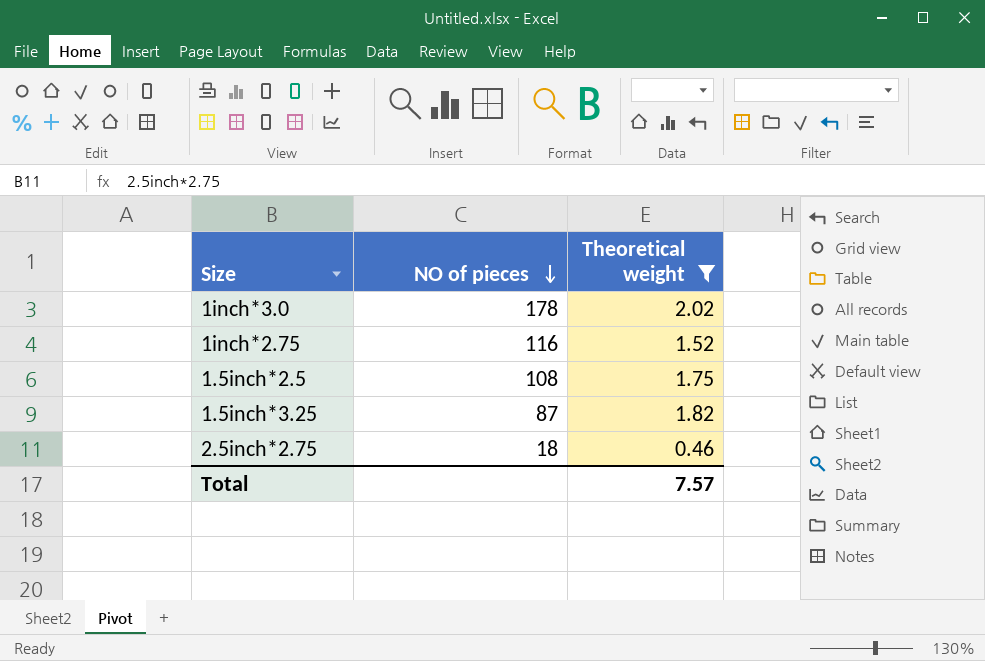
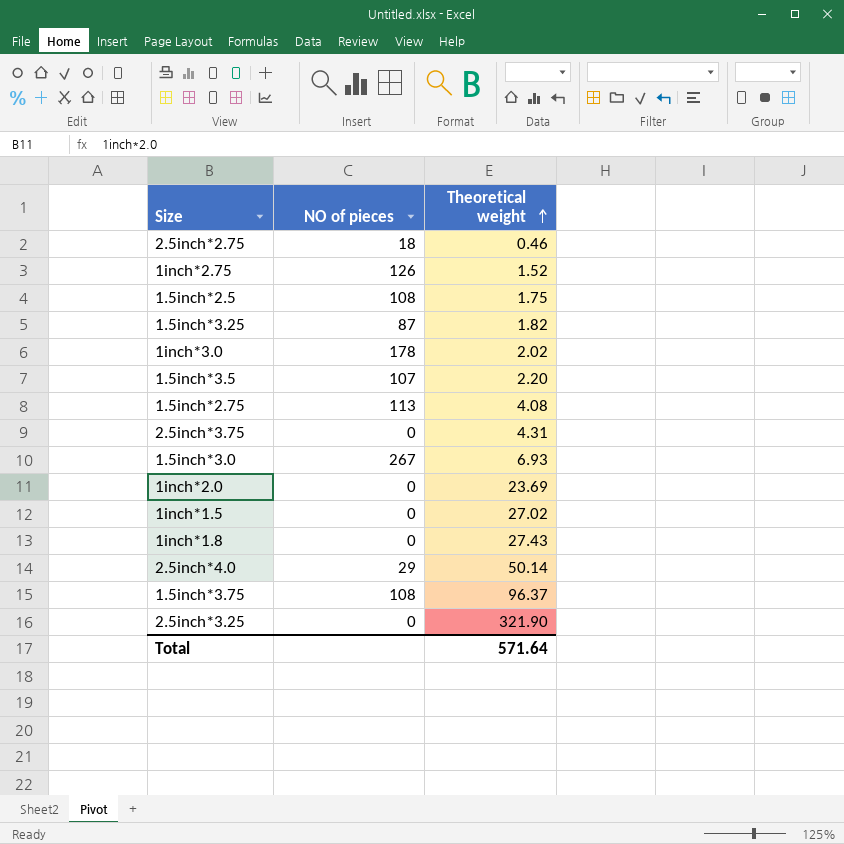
filter: Theoretical weight <= 2.02 -> none
row order: NO of pieces descending -> Theoretical weight ascending
1inch*2.75 | NO of pieces: 116 -> 126
Total | Theoretical weight: 7.57 -> 571.64

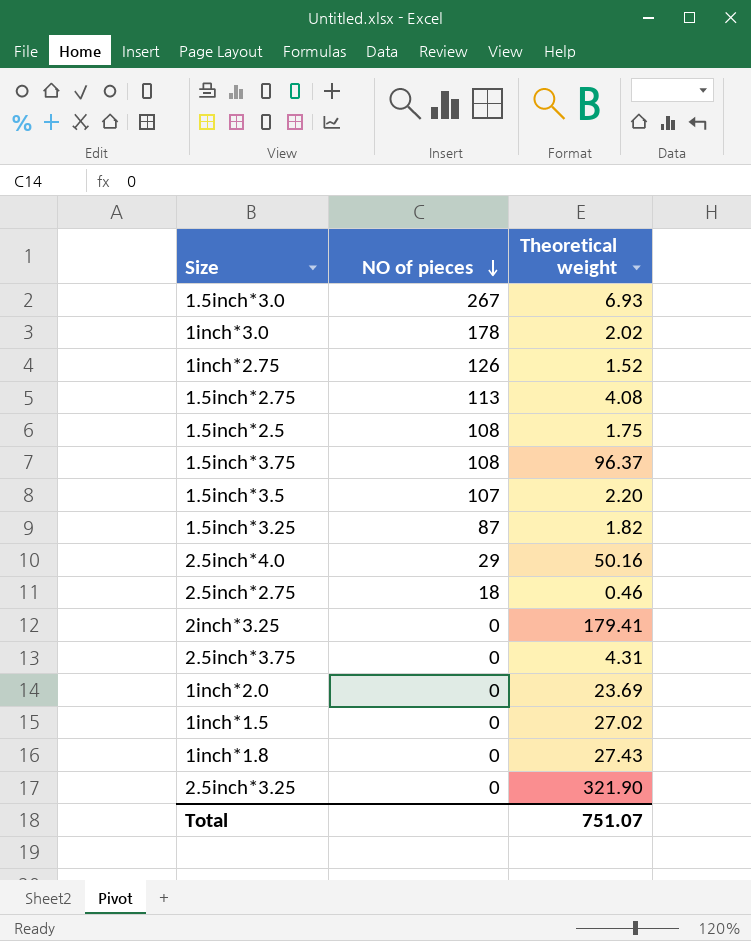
row order: Theoretical weight ascending -> NO of pieces descending
2.5inch*4.0 | Theoretical weight: 50.14 -> 50.16
row 2inch*3.25: none -> 0 | 179.41
Total | Theoretical weight: 571.64 -> 751.07

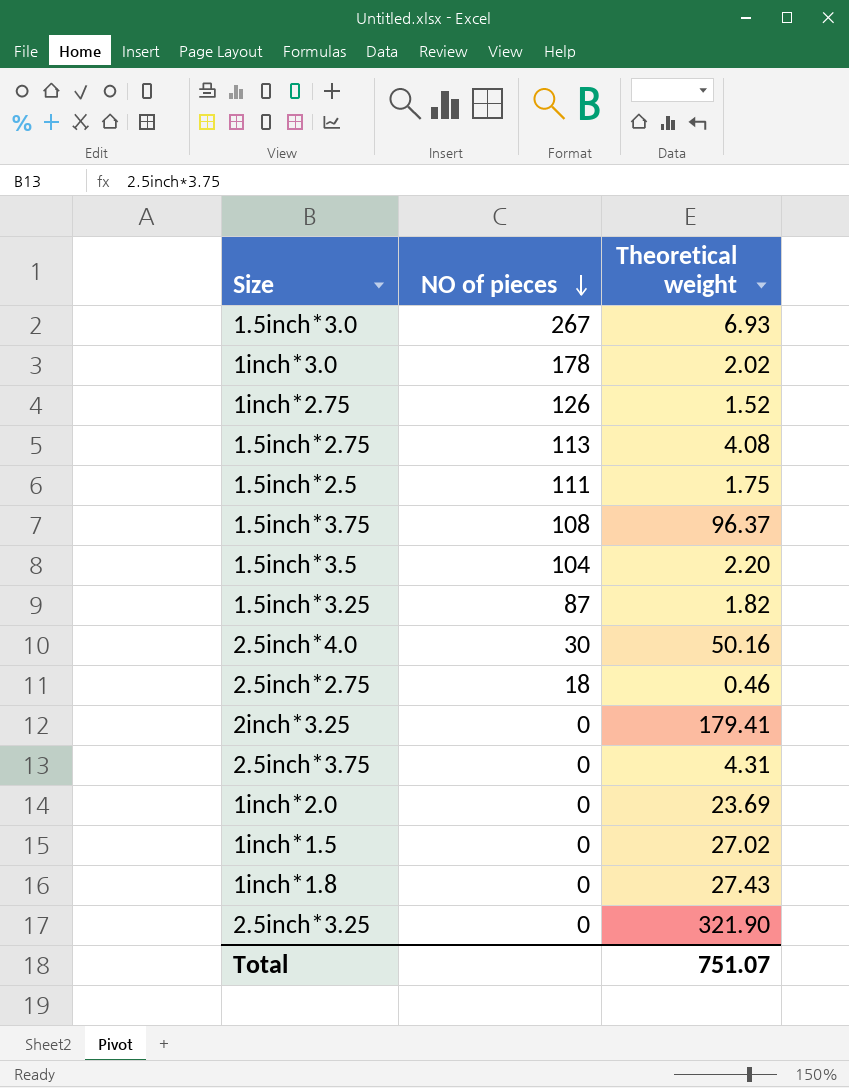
1.5inch*2.5 | NO of pieces: 108 -> 111
1.5inch*3.5 | NO of pieces: 107 -> 104
2.5inch*4.0 | NO of pieces: 29 -> 30

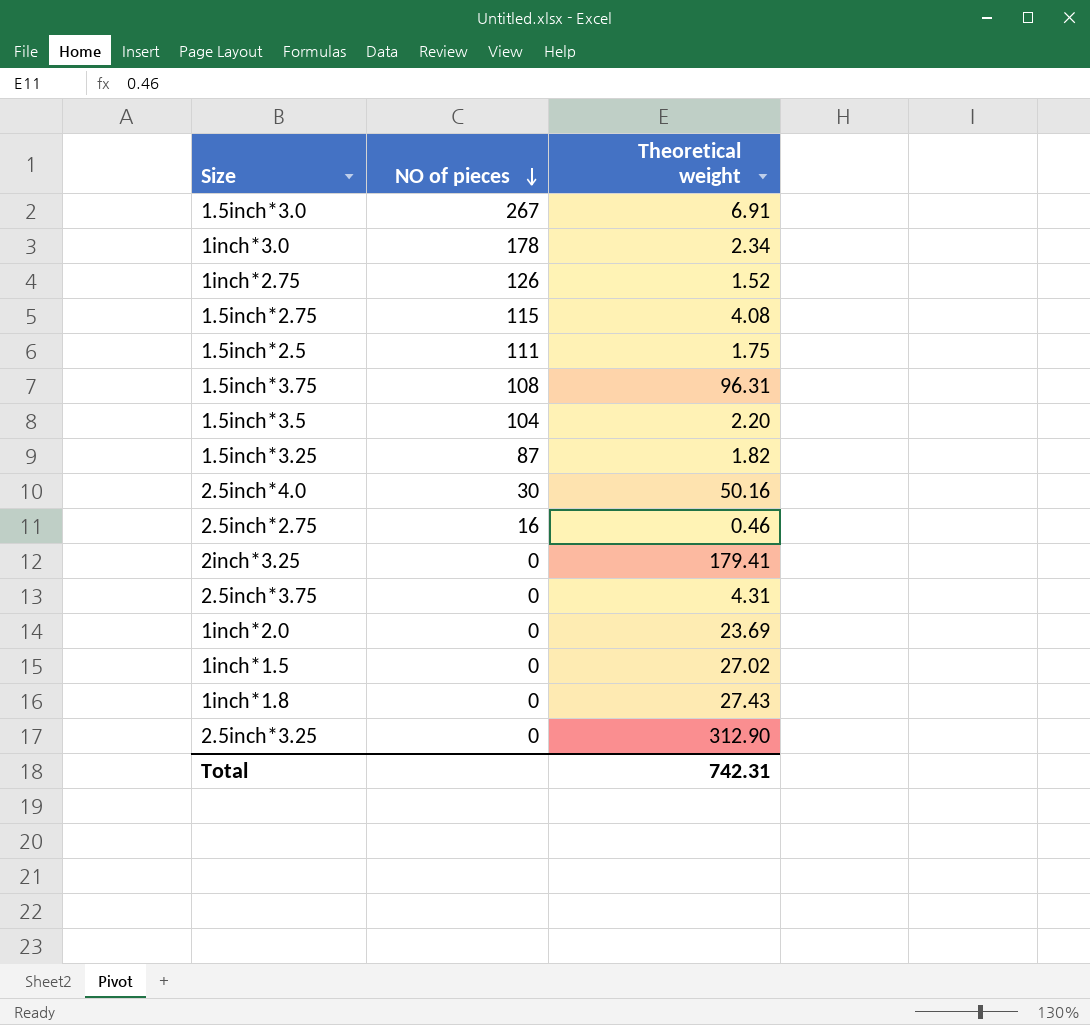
1.5inch*3.0 | Theoretical weight: 6.93 -> 6.91
1inch*3.0 | Theoretical weight: 2.02 -> 2.34
1.5inch*2.75 | NO of pieces: 113 -> 115
1.5inch*3.75 | Theoretical weight: 96.37 -> 96.31
2.5inch*2.75 | NO of pieces: 18 -> 16
2.5inch*3.25 | Theoretical weight: 321.90 -> 312.90
Total | Theoretical weight: 751.07 -> 742.31

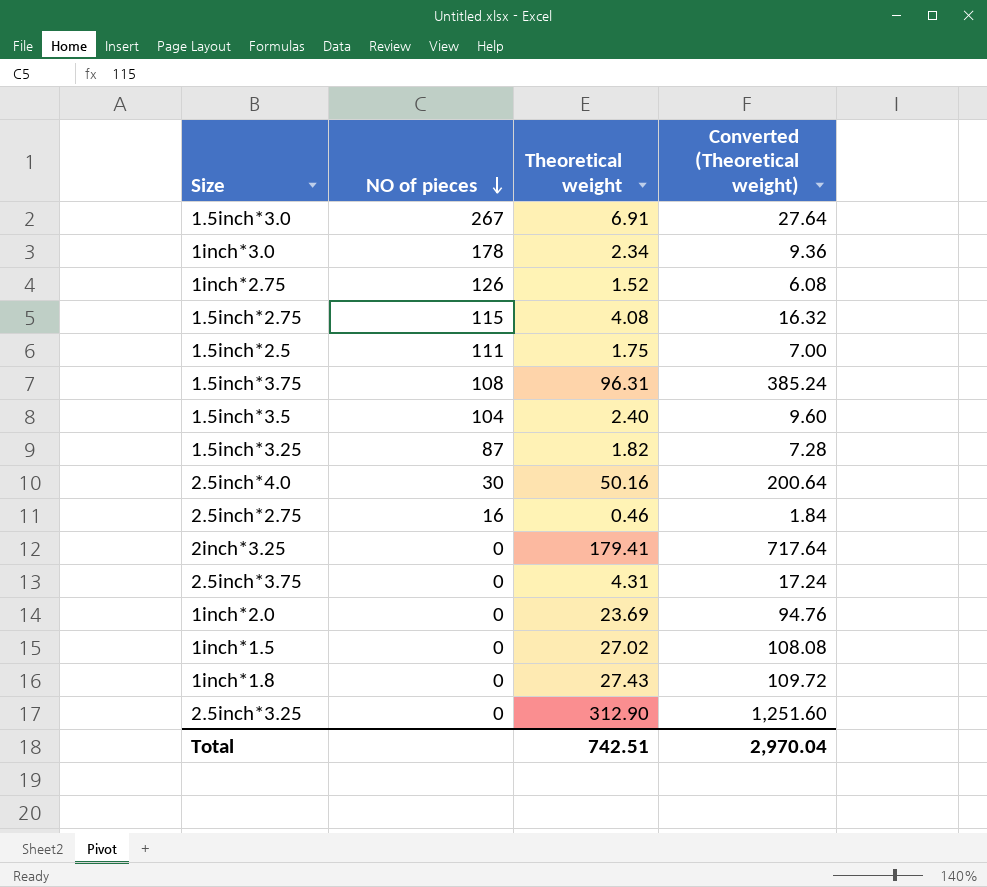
column Converted (Theoretical weight) | formula: none -> [Theoretical weight] * 4
1.5inch*3.5 | Theoretical weight: 2.20 -> 2.40
Total | Theoretical weight: 742.31 -> 742.51

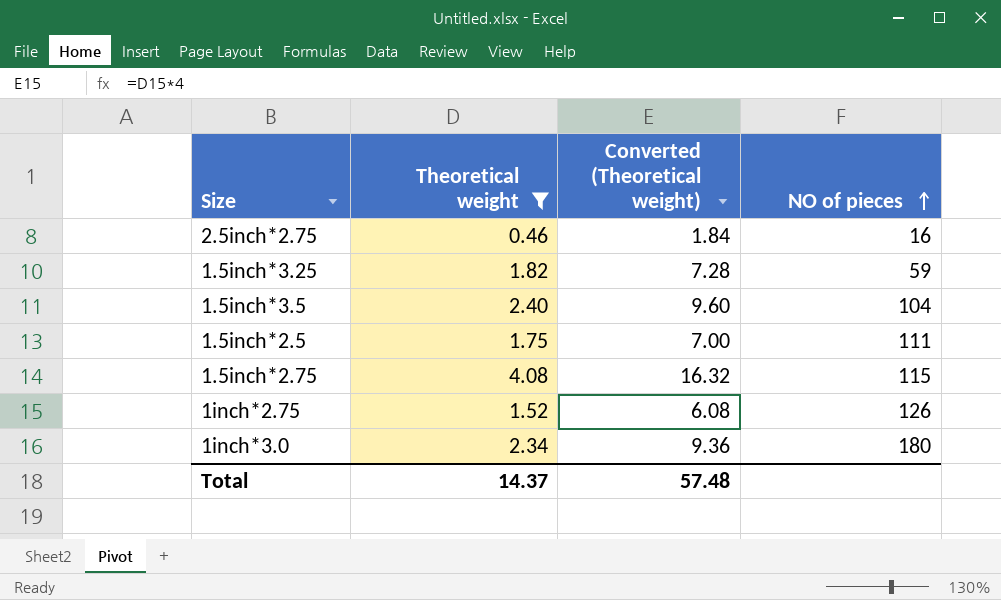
filter: none -> Theoretical weight <= 4.08
row order: NO of pieces descending -> NO of pieces ascending
column NO of pieces | position: 2 -> 4
1.5inch*3.25 | NO of pieces: 87 -> 59
1inch*3.0 | NO of pieces: 178 -> 180
Total | Theoretical weight: 742.51 -> 14.37
Total | Converted (Theoretical weight): 2,970.04 -> 57.48

